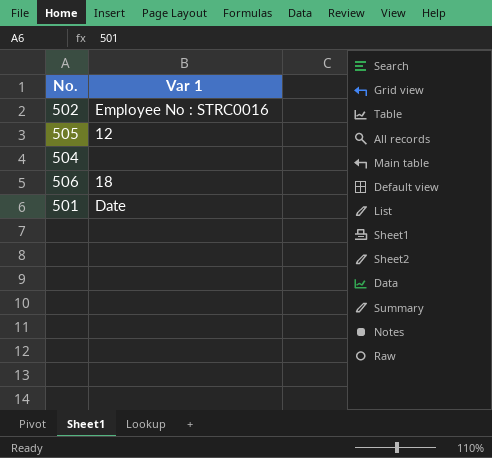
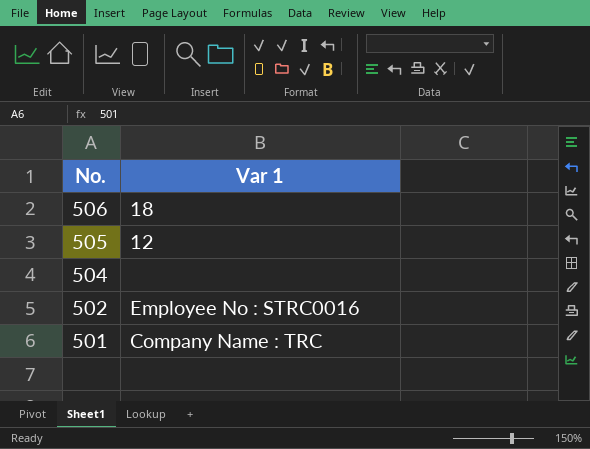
row order: none -> No. descending
501 | Var 1: Date -> Company Name : TRC

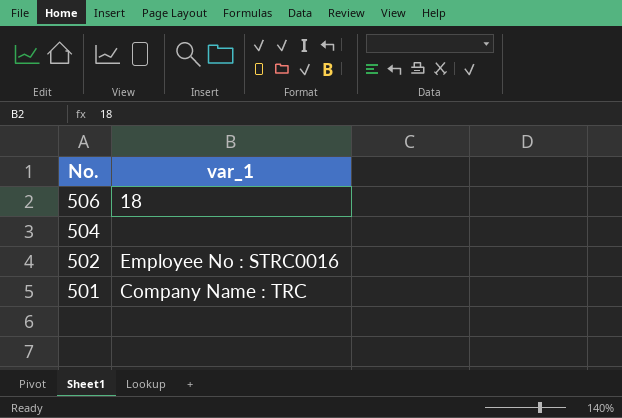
column name: Var 1 -> var_1
row 505: 12 -> none

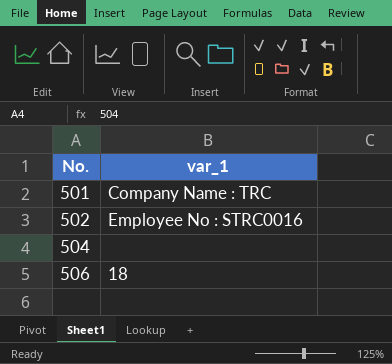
row order: No. descending -> No. ascending

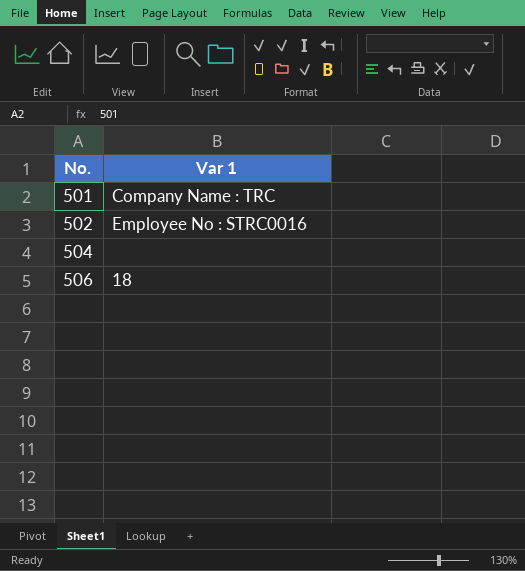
column name: var_1 -> Var 1

